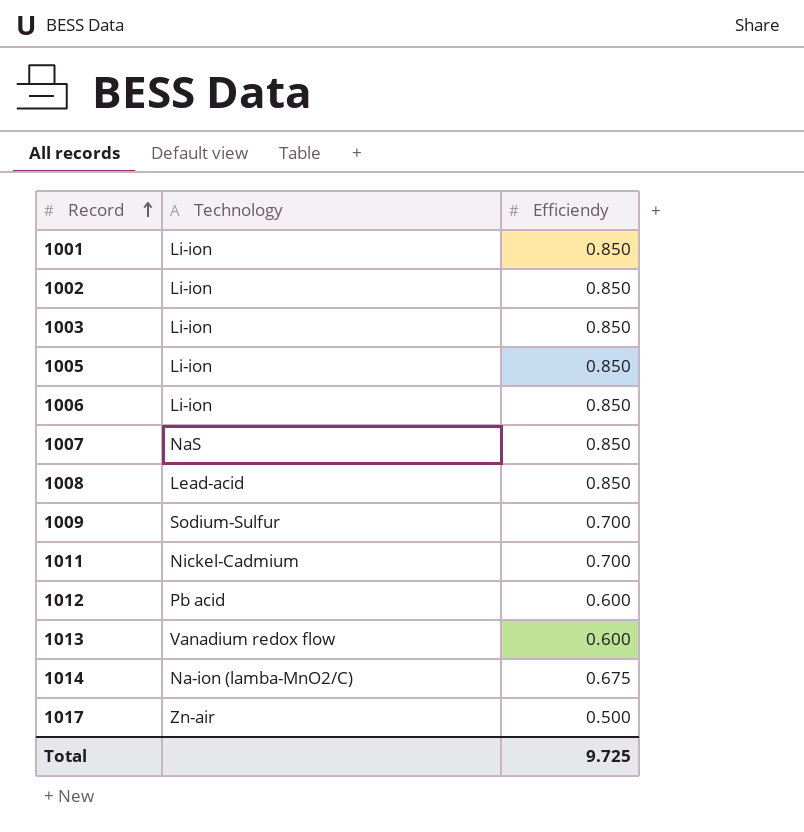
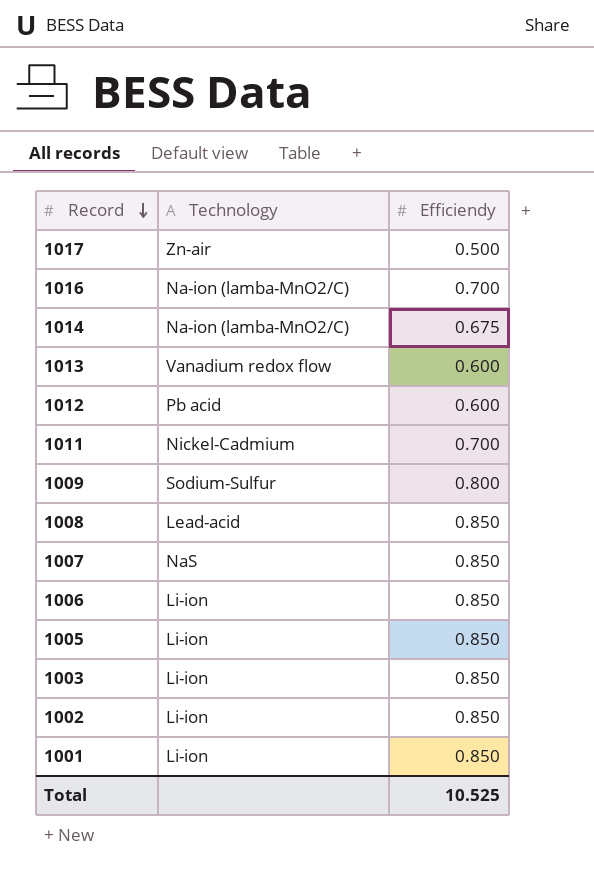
row order: Record ascending -> Record descending
row 1016: none -> Na-ion (lamba-MnO2/C) | 0.700
1009 | Efficiendy: 0.700 -> 0.800
Total | Efficiendy: 9.725 -> 10.525

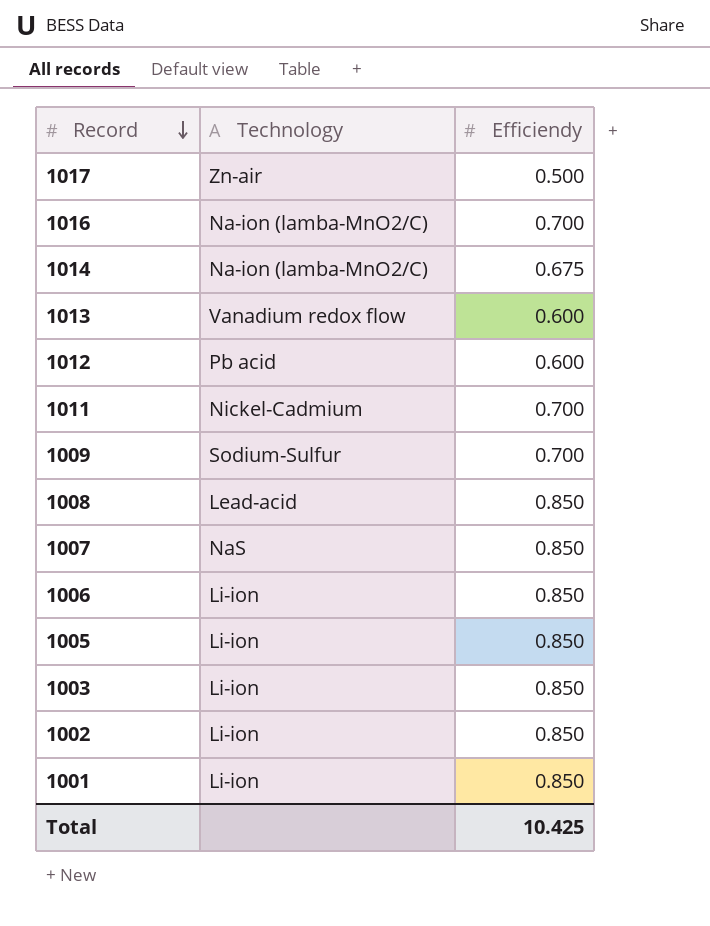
1009 | Efficiendy: 0.800 -> 0.700
Total | Efficiendy: 10.525 -> 10.425

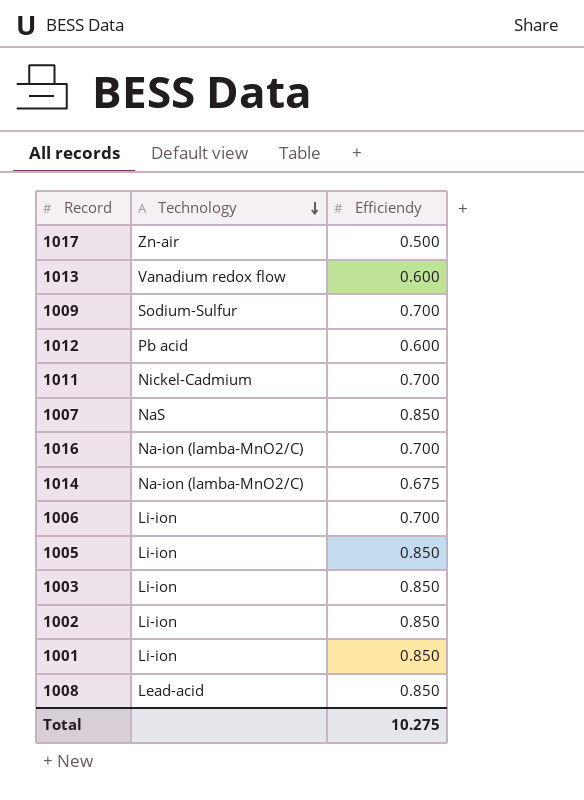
row order: Record descending -> Technology descending
1006 | Efficiendy: 0.850 -> 0.700
Total | Efficiendy: 10.425 -> 10.275

